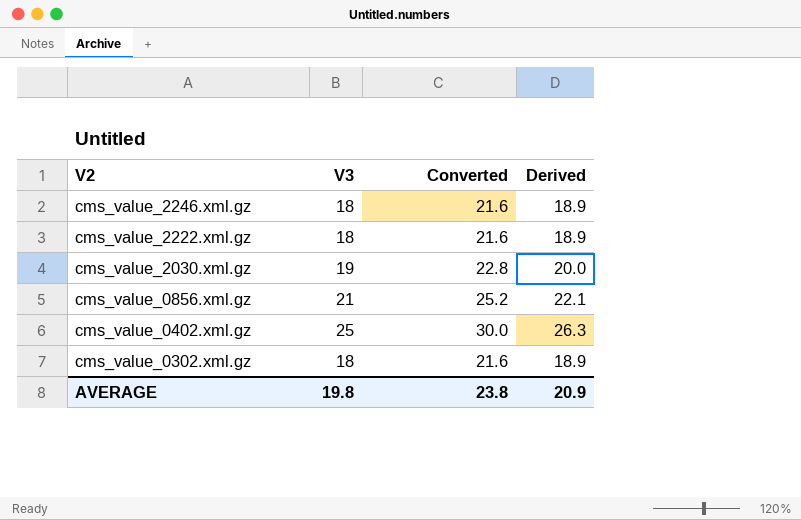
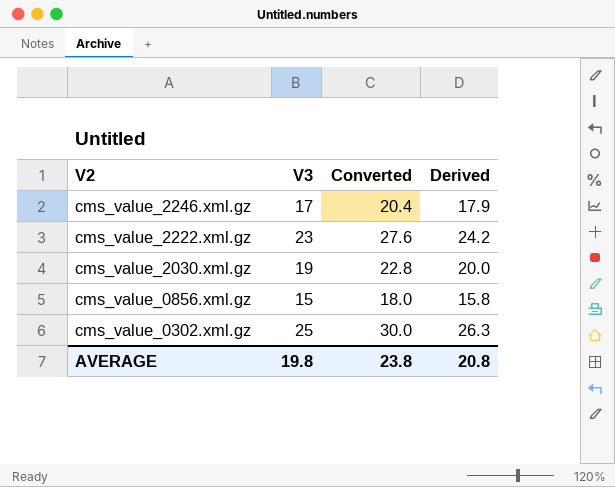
row cms_value_0402.xml.gz: 25 | 30.0 | 26.3 -> none
cms_value_2246.xml.gz | V3: 18 -> 17
cms_value_2246.xml.gz | Converted: 21.6 -> 20.4
cms_value_2246.xml.gz | Derived: 18.9 -> 17.9
cms_value_2222.xml.gz | V3: 18 -> 23
cms_value_2222.xml.gz | Converted: 21.6 -> 27.6
cms_value_2222.xml.gz | Derived: 18.9 -> 24.2
cms_value_0856.xml.gz | V3: 21 -> 15
cms_value_0856.xml.gz | Converted: 25.2 -> 18.0
cms_value_0856.xml.gz | Derived: 22.1 -> 15.8
cms_value_0302.xml.gz | V3: 18 -> 25
cms_value_0302.xml.gz | Converted: 21.6 -> 30.0
cms_value_0302.xml.gz | Derived: 18.9 -> 26.3
AVERAGE | Derived: 20.9 -> 20.8

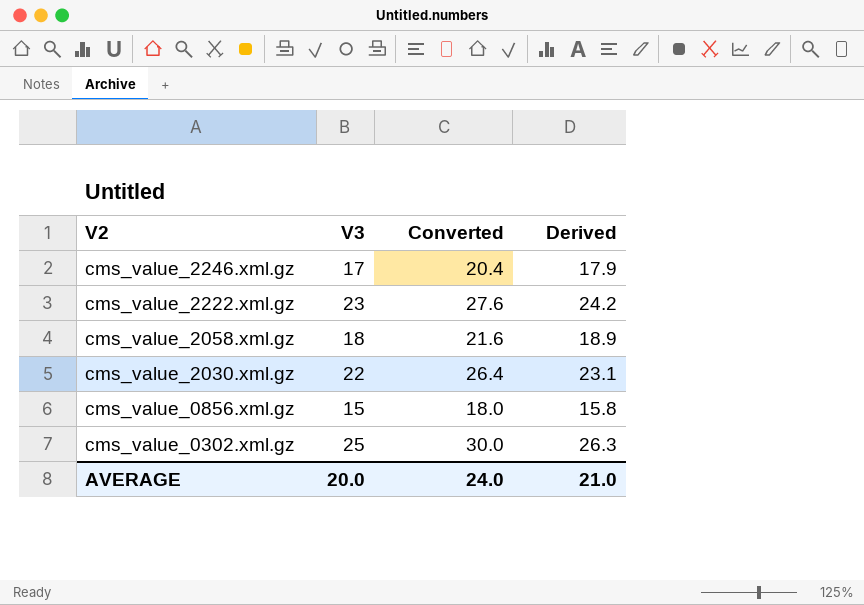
row cms_value_2058.xml.gz: none -> 18 | 21.6 | 18.9
cms_value_2030.xml.gz | V3: 19 -> 22
cms_value_2030.xml.gz | Converted: 22.8 -> 26.4
cms_value_2030.xml.gz | Derived: 20.0 -> 23.1
AVERAGE | V3: 19.8 -> 20.0
AVERAGE | Converted: 23.8 -> 24.0
AVERAGE | Derived: 20.8 -> 21.0

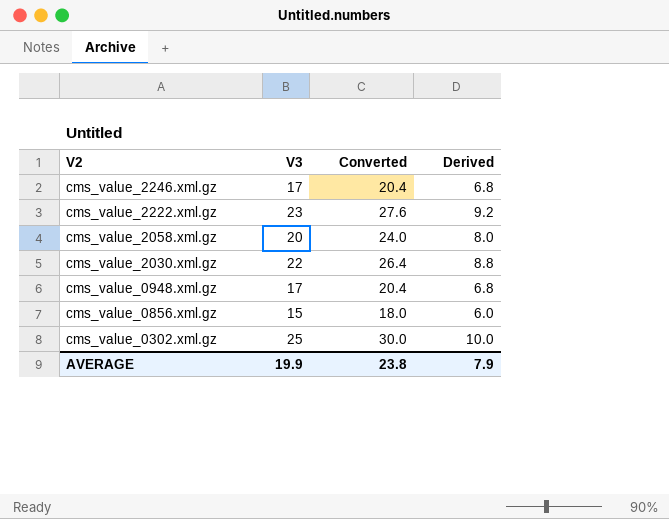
column Derived | formula: [V3] * 1.05 -> [V3] * 0.4
cms_value_2058.xml.gz | V3: 18 -> 20
cms_value_2058.xml.gz | Converted: 21.6 -> 24.0
row cms_value_0948.xml.gz: none -> 17 | 20.4 | 6.8
AVERAGE | V3: 20.0 -> 19.9
AVERAGE | Converted: 24.0 -> 23.8
AVERAGE | Derived: 21.0 -> 7.9

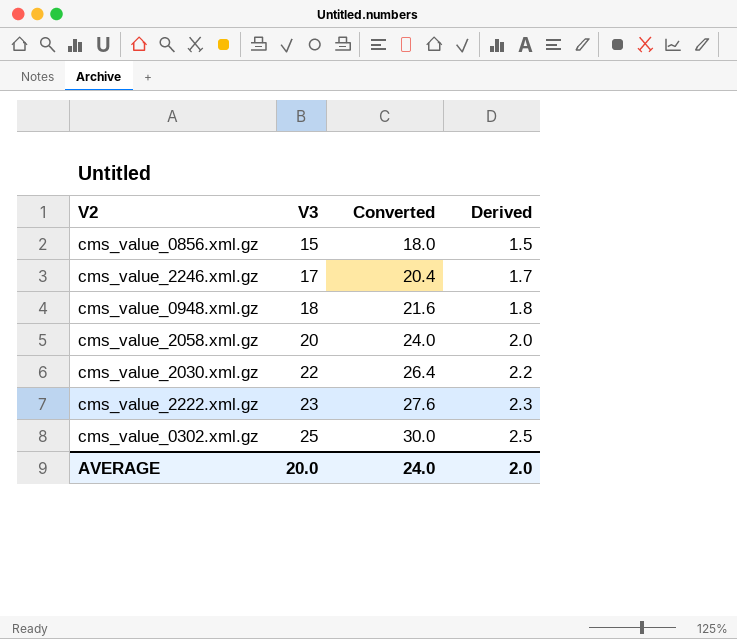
row order: V2 descending -> V3 ascending
column Derived | formula: [V3] * 0.4 -> [V3] * 0.1
cms_value_0948.xml.gz | V3: 17 -> 18
cms_value_0948.xml.gz | Converted: 20.4 -> 21.6
AVERAGE | V3: 19.9 -> 20.0
AVERAGE | Converted: 23.8 -> 24.0
AVERAGE | Derived: 7.9 -> 2.0

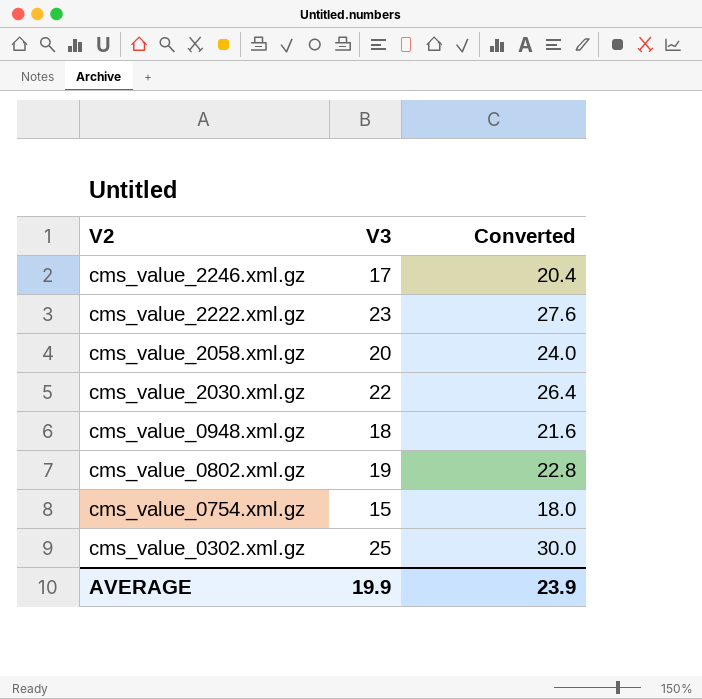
row order: V3 ascending -> V2 descending
column Derived | formula: [V3] * 0.1 -> none
row cms_value_0856.xml.gz: 15 | 18.0 | 1.5 -> none
row cms_value_0802.xml.gz: none -> 19 | 22.8
row cms_value_0754.xml.gz: none -> 15 | 18.0
AVERAGE | V3: 20.0 -> 19.9
AVERAGE | Converted: 24.0 -> 23.9

